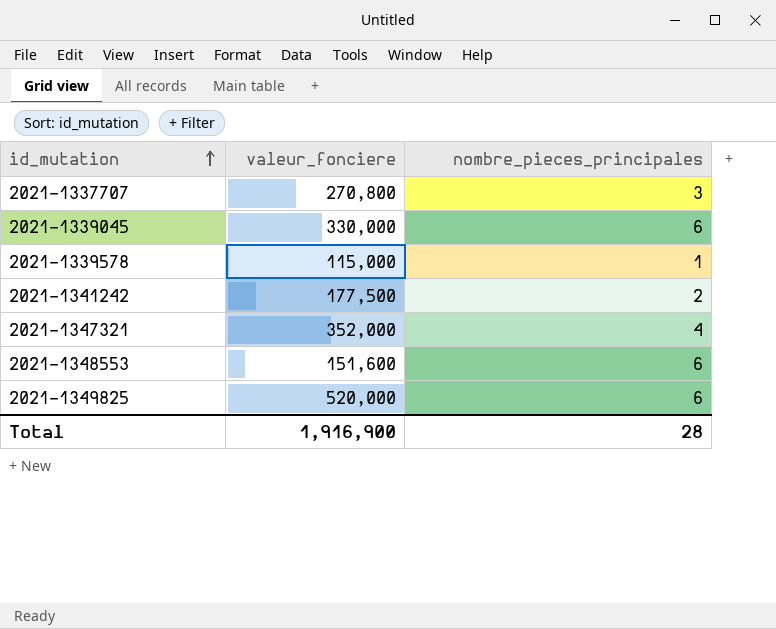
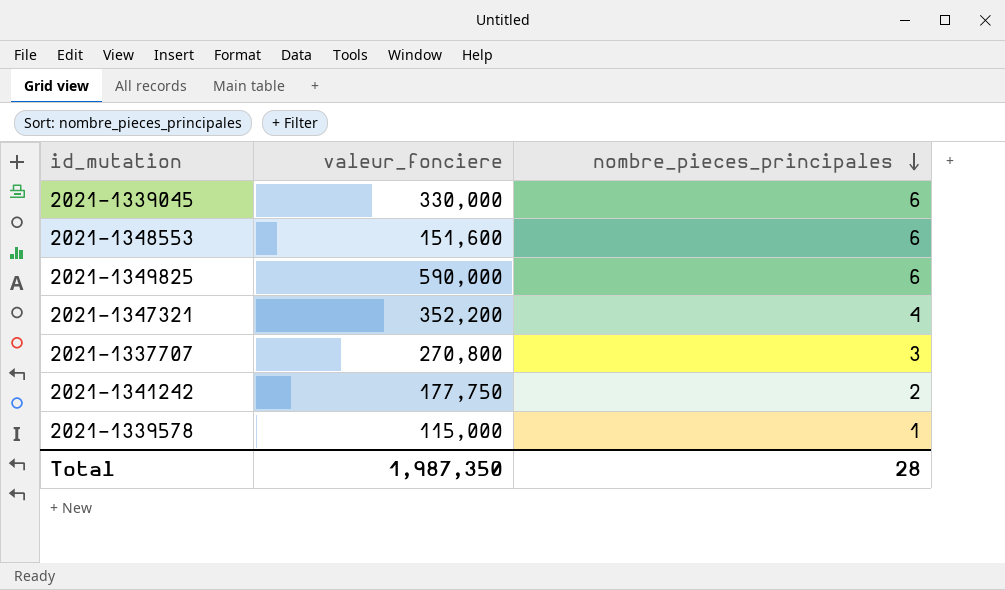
row order: id_mutation ascending -> nombre_pieces_principales descending
2021-1349825 | valeur_fonciere: 520,000 -> 590,000
2021-1347321 | valeur_fonciere: 352,000 -> 352,200
2021-1341242 | valeur_fonciere: 177,500 -> 177,750
Total | valeur_fonciere: 1,916,900 -> 1,987,350

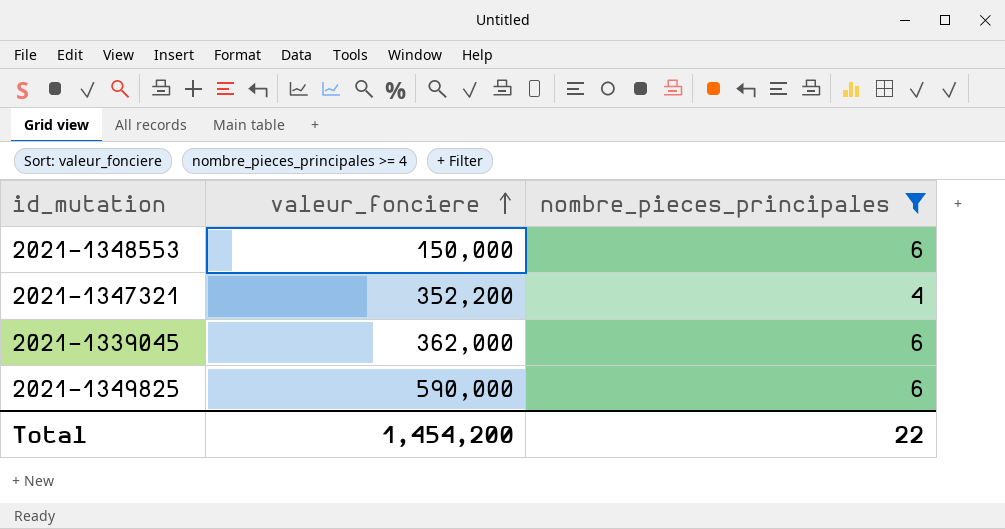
filter: none -> nombre_pieces_principales >= 4
row order: nombre_pieces_principales descending -> valeur_fonciere ascending
2021-1348553 | valeur_fonciere: 151,600 -> 150,000
2021-1339045 | valeur_fonciere: 330,000 -> 362,000
Total | valeur_fonciere: 1,987,350 -> 1,454,200
Total | nombre_pieces_principales: 28 -> 22

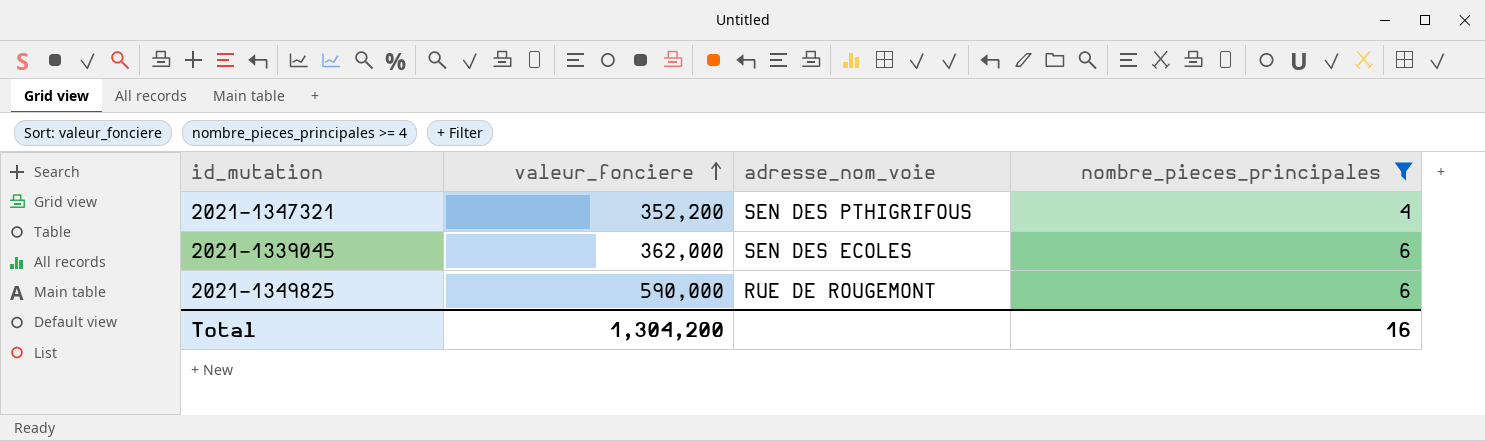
column adresse_nom_voie | position: none -> 3
row 2021-1348553: 150,000 | 6 -> none
Total | valeur_fonciere: 1,454,200 -> 1,304,200
Total | nombre_pieces_principales: 22 -> 16

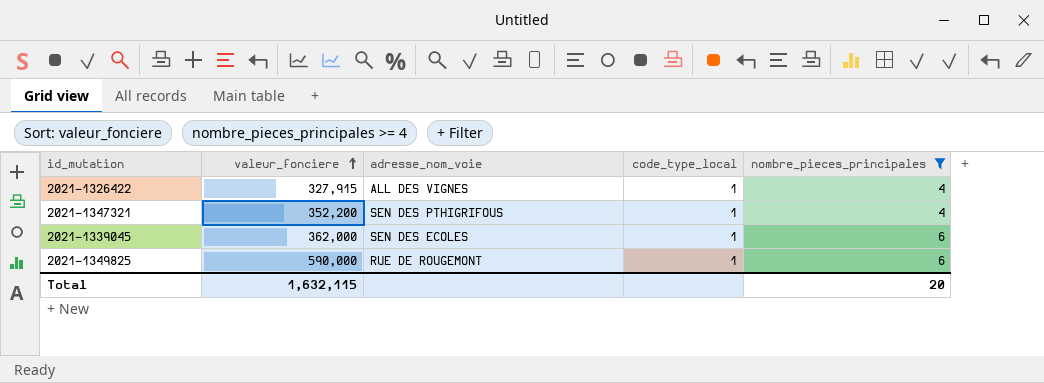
column code_type_local | position: none -> 4
row 2021-1326422: none -> 327,915 | ALL DES VIGNES | 1 | 4
Total | valeur_fonciere: 1,304,200 -> 1,632,115
Total | nombre_pieces_principales: 16 -> 20

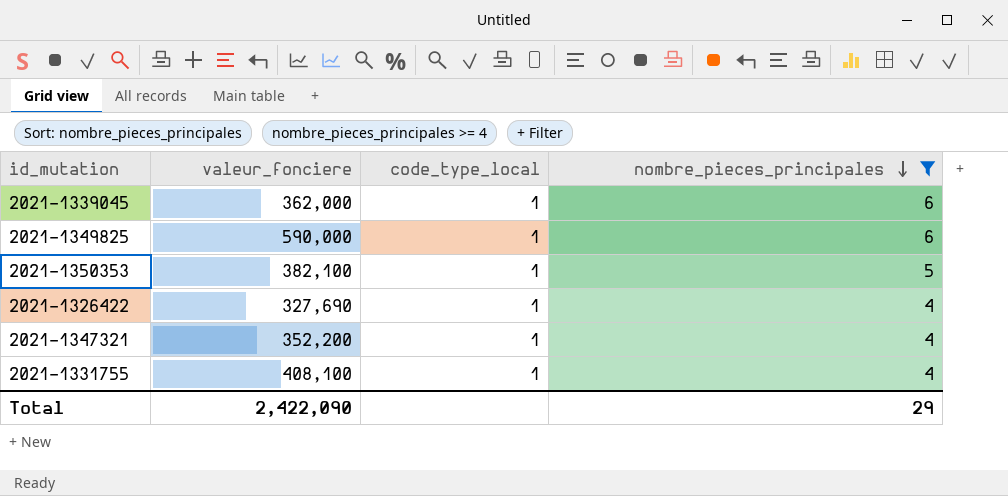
row order: valeur_fonciere ascending -> nombre_pieces_principales descending
column adresse_nom_voie | position: 3 -> none
row 2021-1350353: none -> 382,100 | 1 | 5
2021-1326422 | valeur_fonciere: 327,915 -> 327,690
row 2021-1331755: none -> 408,100 | 1 | 4
Total | valeur_fonciere: 1,632,115 -> 2,422,090
Total | nombre_pieces_principales: 20 -> 29

